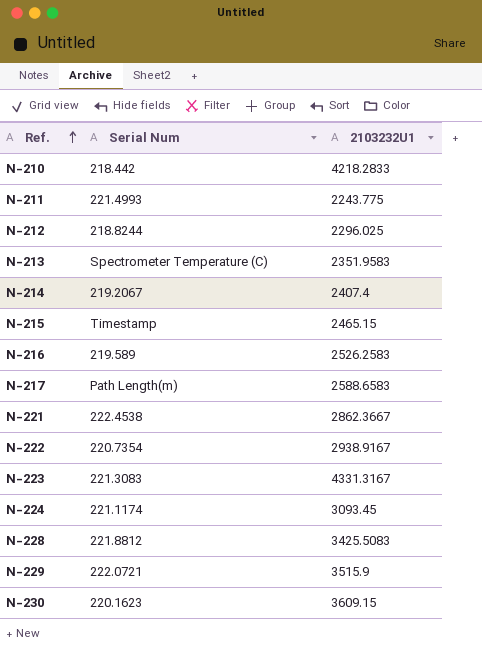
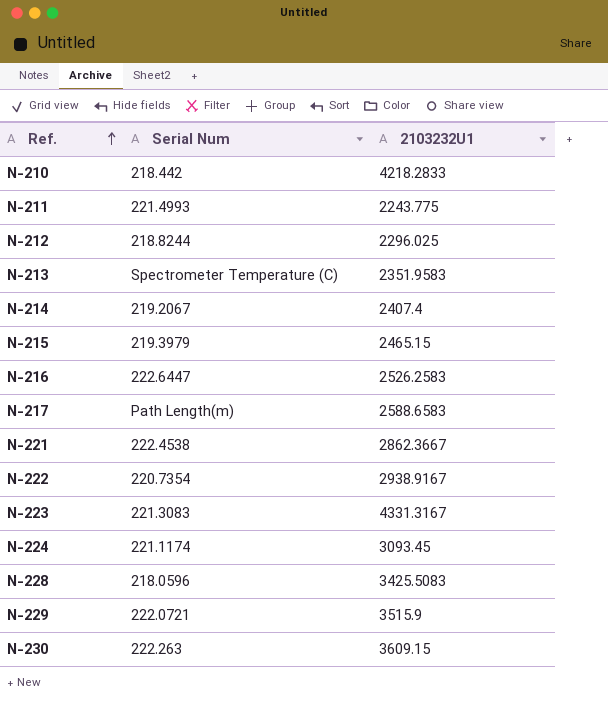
N-215 | Serial Num: Timestamp -> 219.3979
N-216 | Serial Num: 219.589 -> 222.6447
N-228 | Serial Num: 221.8812 -> 218.0596
N-230 | Serial Num: 220.1623 -> 222.263

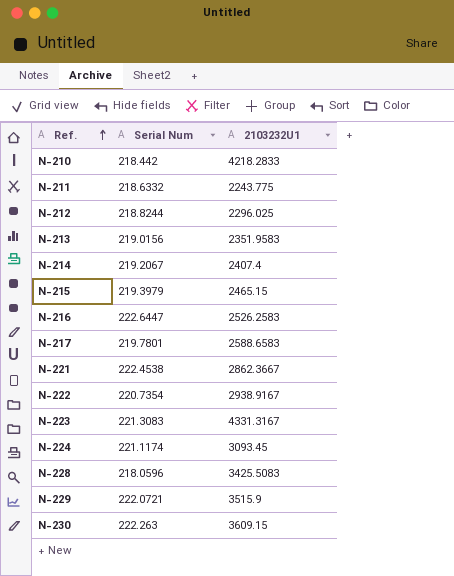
N-211 | Serial Num: 221.4993 -> 218.6332
N-213 | Serial Num: Spectrometer Temperature (C) -> 219.0156
N-217 | Serial Num: Path Length(m) -> 219.7801

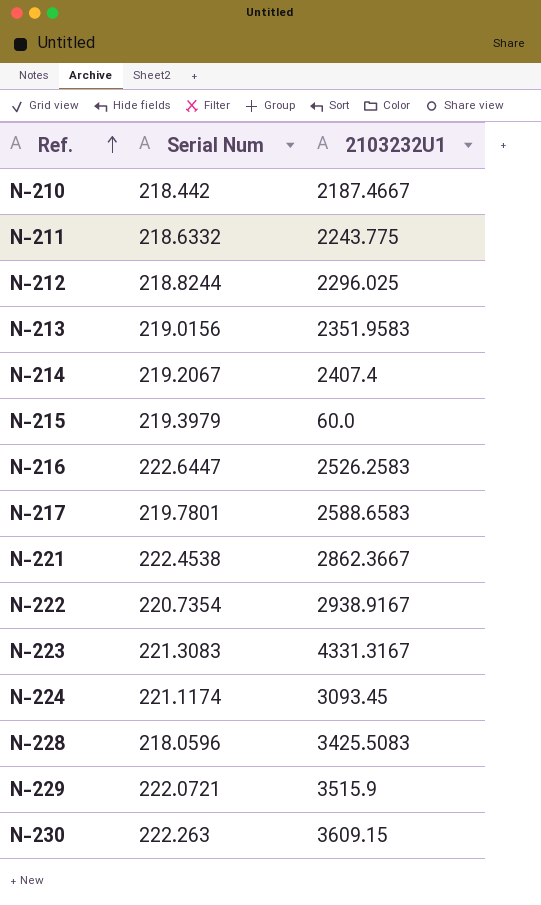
N-210 | 2103232U1: 4218.2833 -> 2187.4667
N-215 | 2103232U1: 2465.15 -> 60.0

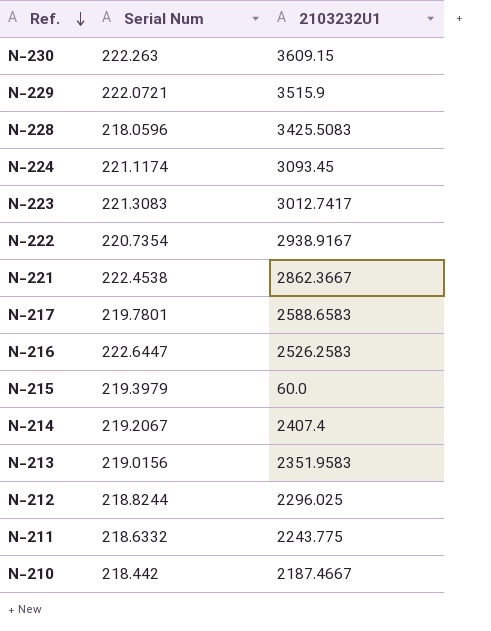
row order: Ref. ascending -> Ref. descending
N-223 | 2103232U1: 4331.3167 -> 3012.7417

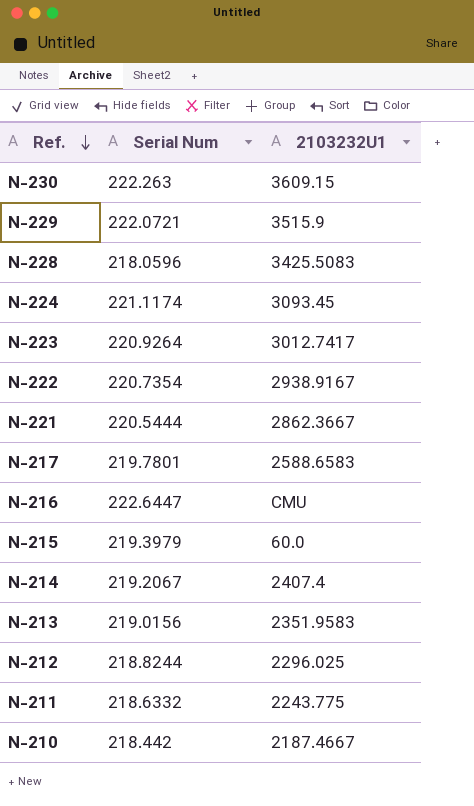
N-223 | Serial Num: 221.3083 -> 220.9264
N-221 | Serial Num: 222.4538 -> 220.5444
N-216 | 2103232U1: 2526.2583 -> CMU

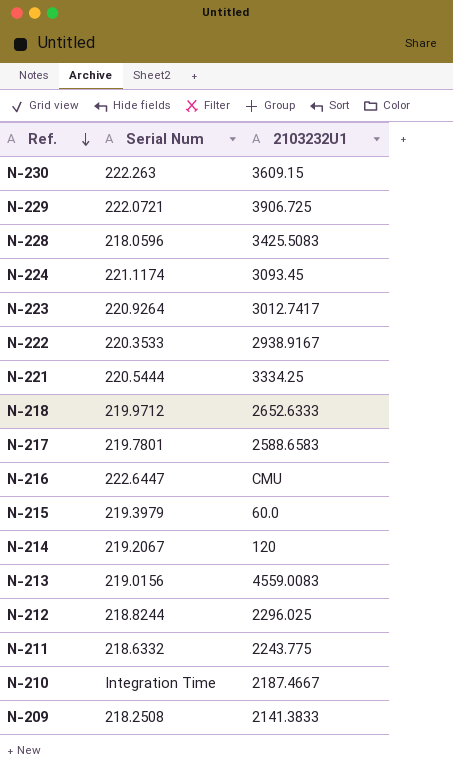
N-229 | 2103232U1: 3515.9 -> 3906.725
N-222 | Serial Num: 220.7354 -> 220.3533
N-221 | 2103232U1: 2862.3667 -> 3334.25
row N-218: none -> 219.9712 | 2652.6333
N-214 | 2103232U1: 2407.4 -> 120
N-213 | 2103232U1: 2351.9583 -> 4559.0083
N-210 | Serial Num: 218.442 -> Integration Time
row N-209: none -> 218.2508 | 2141.3833

